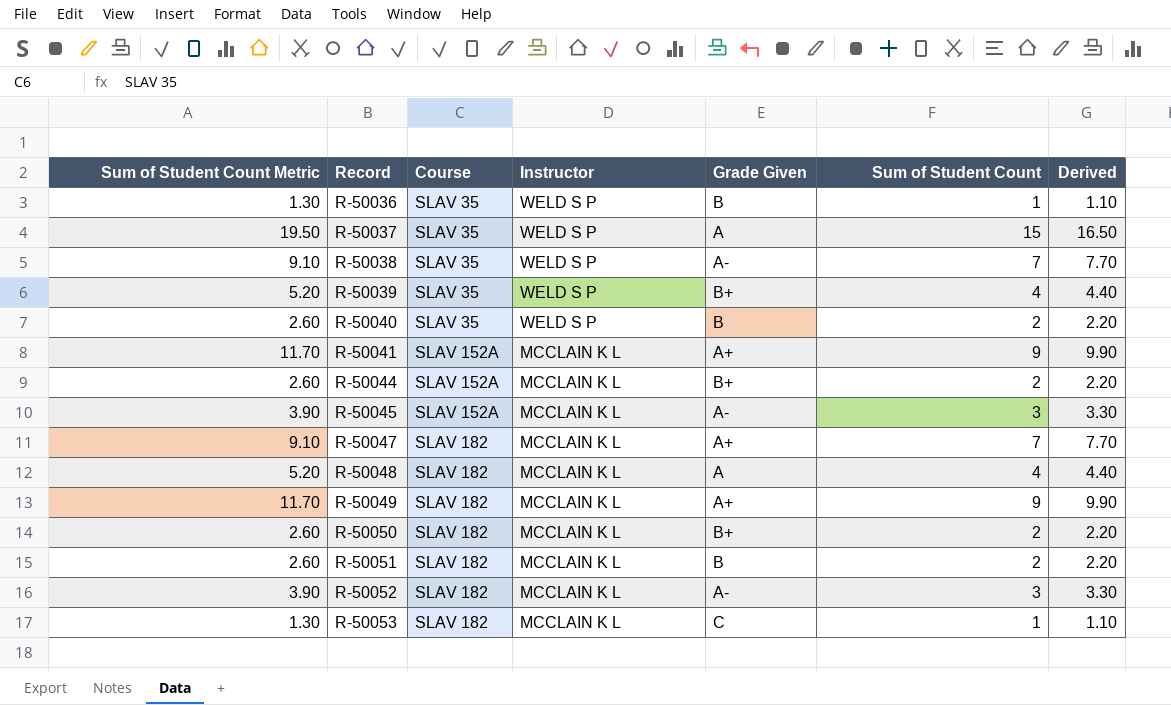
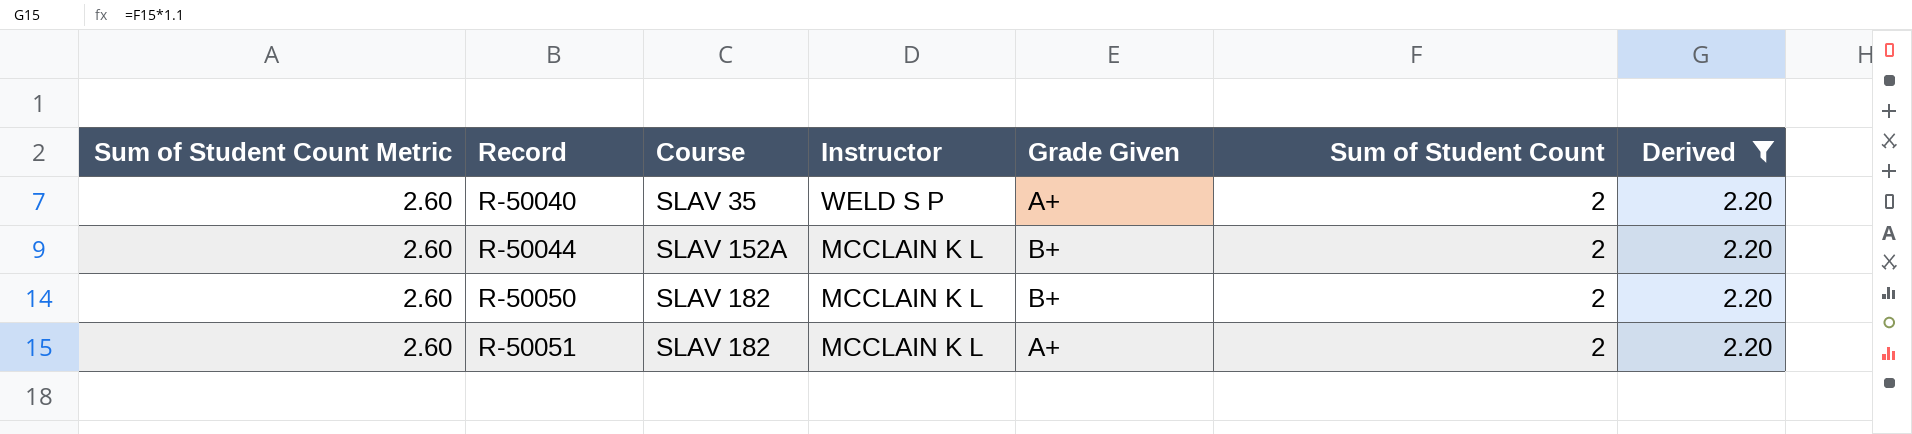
filter: none -> Derived = 2.20
R-50040 | Grade Given: B -> A+
R-50051 | Grade Given: B -> A+

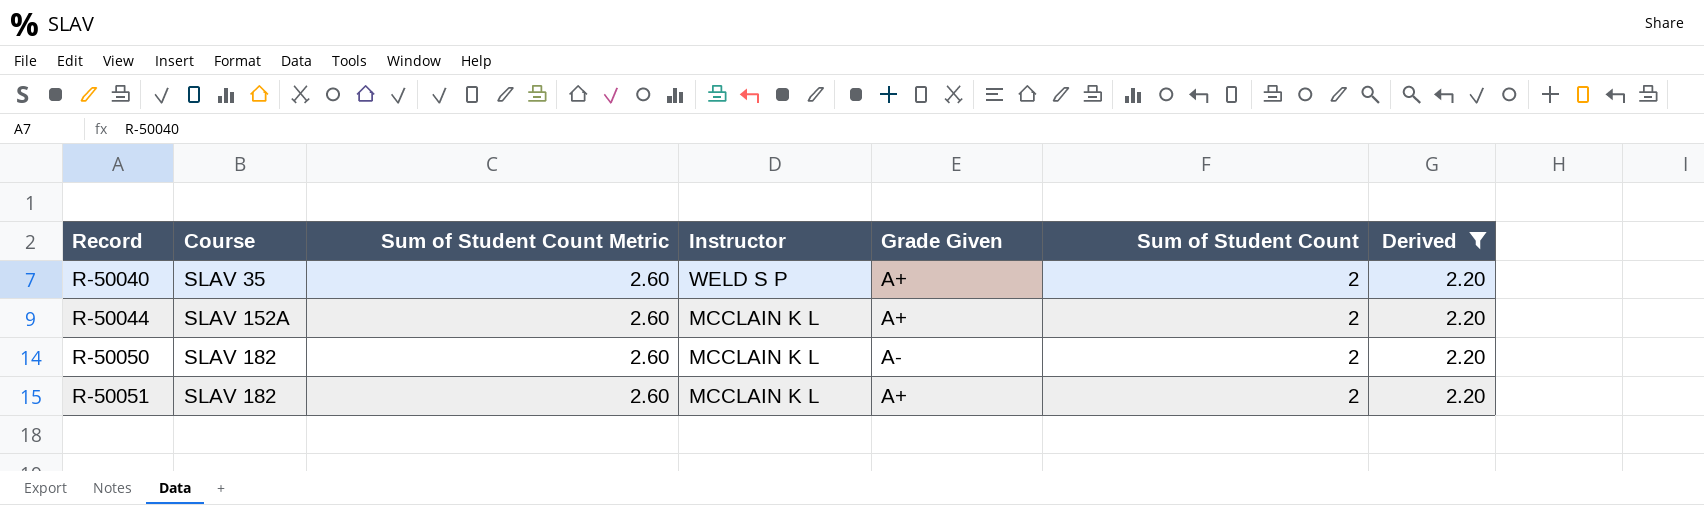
column Sum of Student Count Metric | position: 1 -> 3
R-50044 | Grade Given: B+ -> A+
R-50050 | Grade Given: B+ -> A-

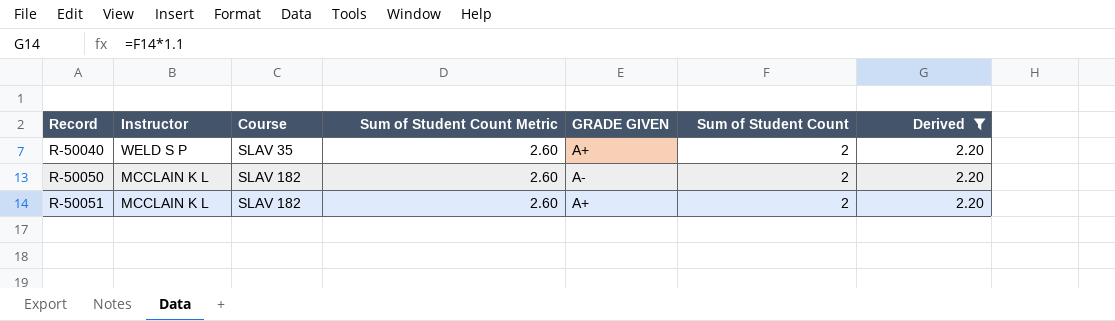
column Instructor | position: 4 -> 2
column name: Grade Given -> GRADE GIVEN
row R-50044: SLAV 152A | 2.60 | MCCLAIN K L | A+ | 2 | 2.20 -> none

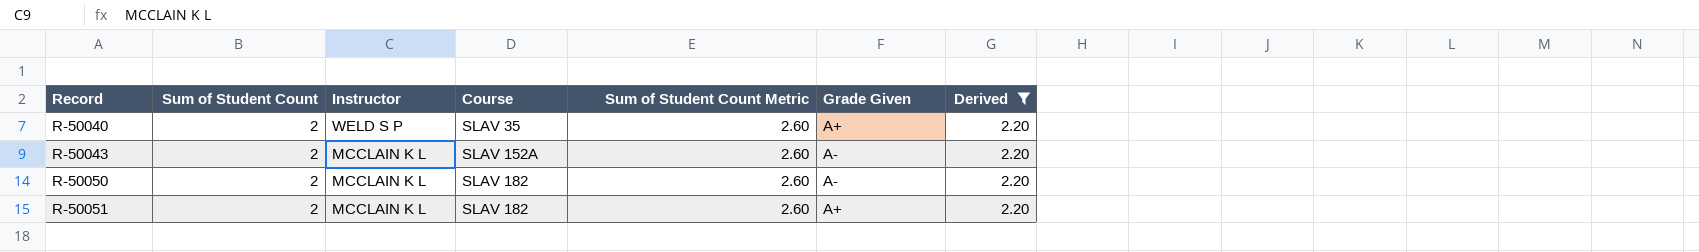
column Sum of Student Count | position: 6 -> 2
column name: GRADE GIVEN -> Grade Given
row R-50043: none -> 2 | MCCLAIN K L | SLAV 152A | 2.60 | A- | 2.20

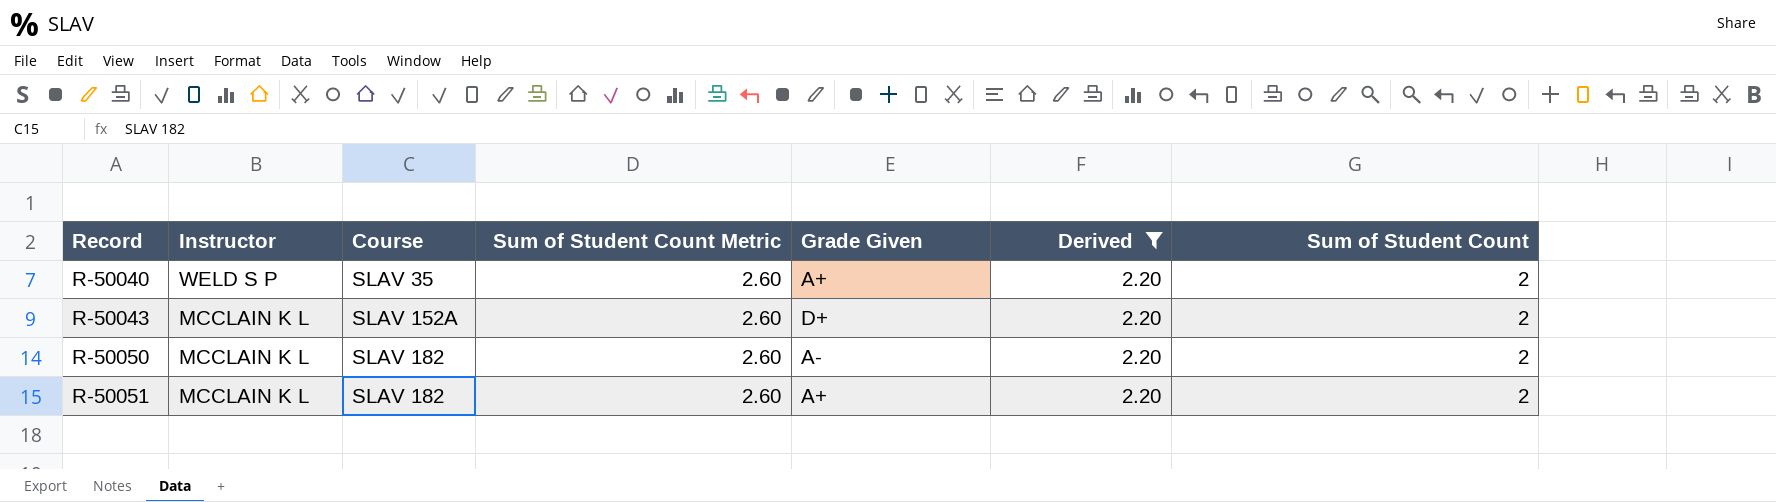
column Sum of Student Count | position: 2 -> 7
R-50043 | Grade Given: A- -> D+

